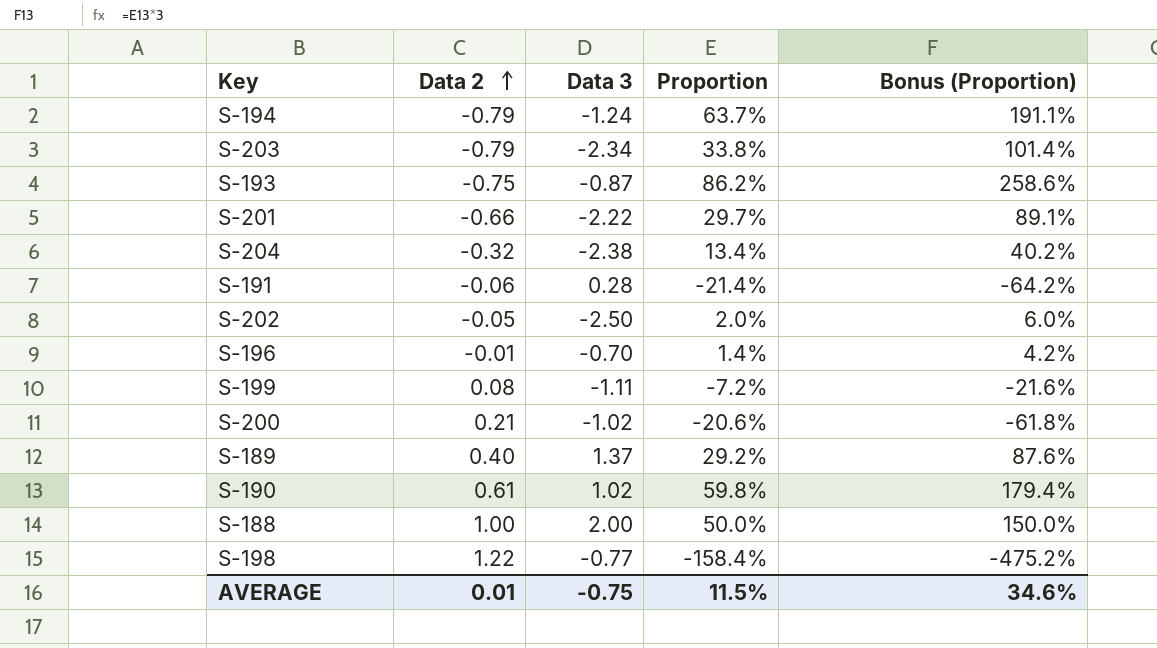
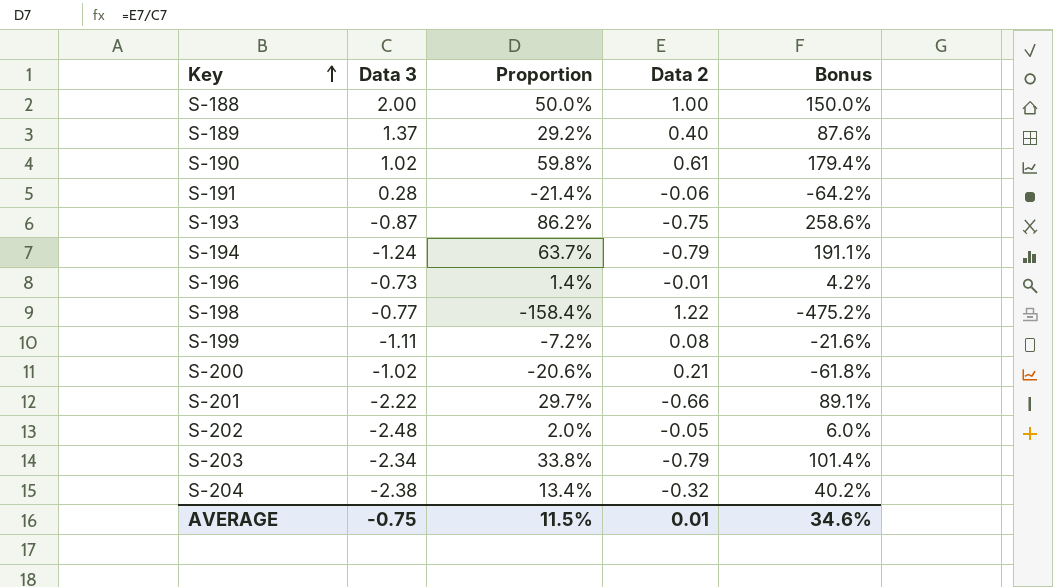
row order: Data 2 ascending -> Key ascending
column Data 2 | position: 2 -> 4
column name: Bonus (Proportion) -> Bonus
S-196 | Data 3: -0.70 -> -0.73
S-202 | Data 3: -2.50 -> -2.48

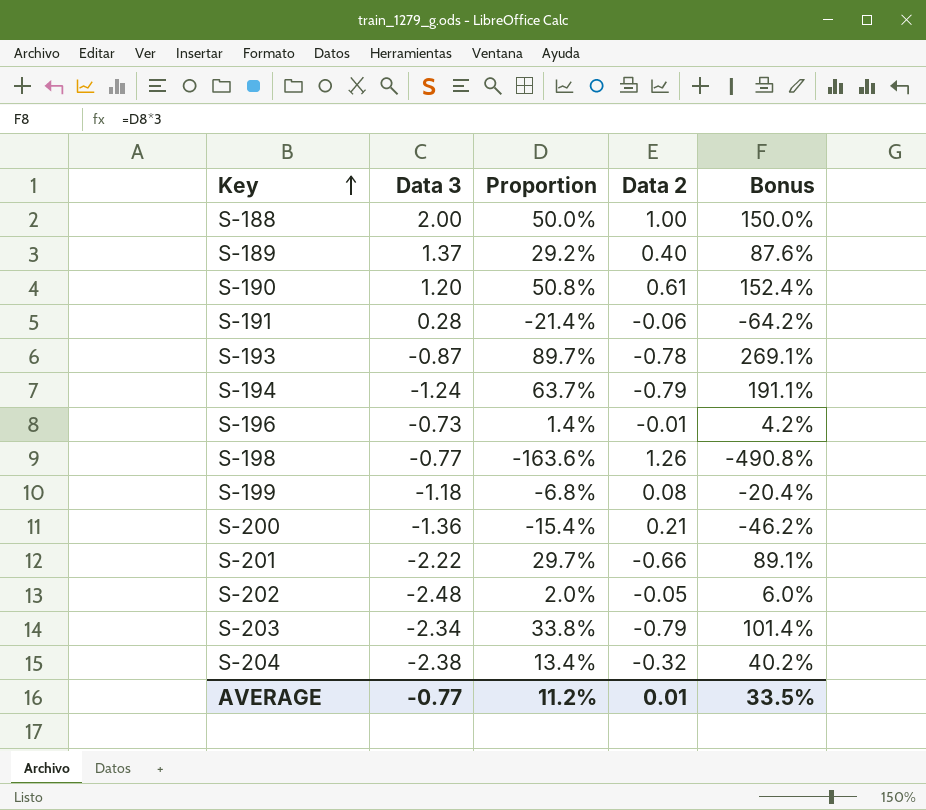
S-190 | Data 3: 1.02 -> 1.20
S-190 | Proportion: 59.8% -> 50.8%
S-190 | Bonus: 179.4% -> 152.4%
S-193 | Proportion: 86.2% -> 89.7%
S-193 | Data 2: -0.75 -> -0.78
S-193 | Bonus: 258.6% -> 269.1%
S-198 | Proportion: -158.4% -> -163.6%
S-198 | Data 2: 1.22 -> 1.26
S-198 | Bonus: -475.2% -> -490.8%
S-199 | Data 3: -1.11 -> -1.18
S-199 | Proportion: -7.2% -> -6.8%
S-199 | Bonus: -21.6% -> -20.4%
S-200 | Data 3: -1.02 -> -1.36
S-200 | Proportion: -20.6% -> -15.4%
S-200 | Bonus: -61.8% -> -46.2%
AVERAGE | Data 3: -0.75 -> -0.77
AVERAGE | Proportion: 11.5% -> 11.2%
AVERAGE | Bonus: 34.6% -> 33.5%

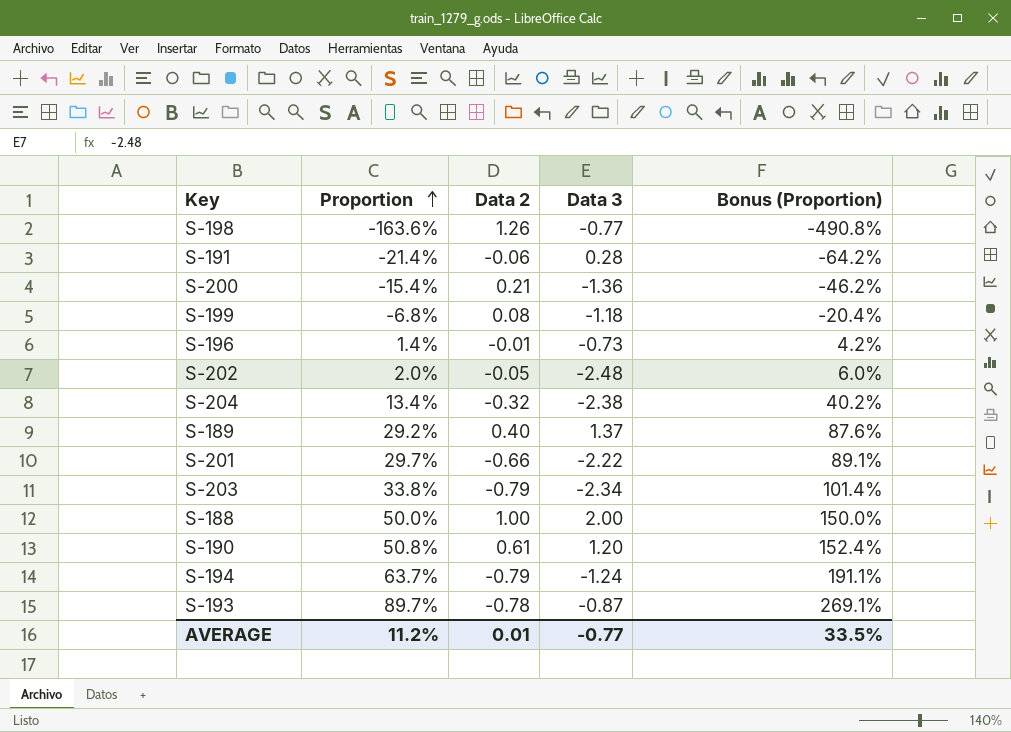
row order: Key ascending -> Proportion ascending
column Data 3 | position: 2 -> 4
column name: Bonus -> Bonus (Proportion)

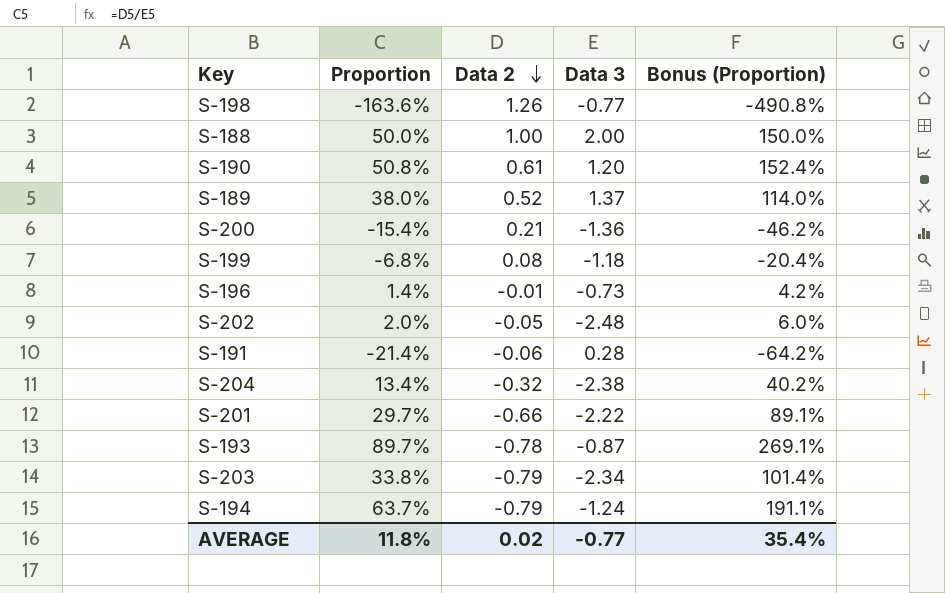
row order: Proportion ascending -> Data 2 descending
S-189 | Proportion: 29.2% -> 38.0%
S-189 | Data 2: 0.40 -> 0.52
S-189 | Bonus (Proportion): 87.6% -> 114.0%
AVERAGE | Proportion: 11.2% -> 11.8%
AVERAGE | Data 2: 0.01 -> 0.02
AVERAGE | Bonus (Proportion): 33.5% -> 35.4%

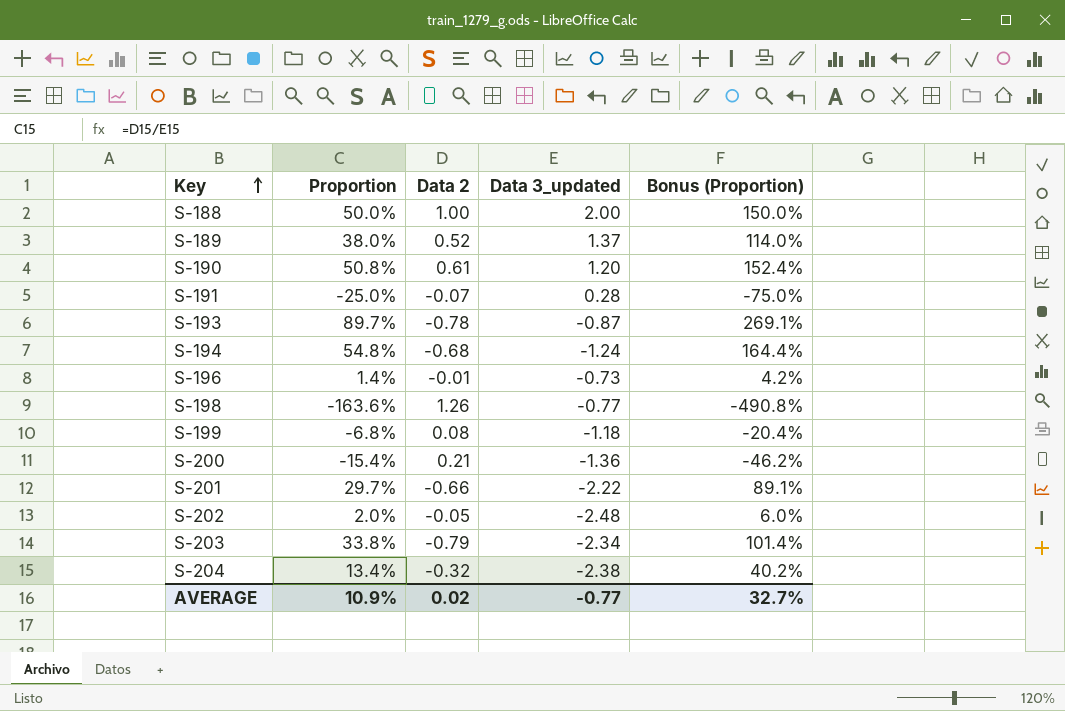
row order: Data 2 descending -> Key ascending
column name: Data 3 -> Data 3_updated
S-191 | Proportion: -21.4% -> -25.0%
S-191 | Data 2: -0.06 -> -0.07
S-191 | Bonus (Proportion): -64.2% -> -75.0%
S-194 | Proportion: 63.7% -> 54.8%
S-194 | Data 2: -0.79 -> -0.68
S-194 | Bonus (Proportion): 191.1% -> 164.4%
AVERAGE | Proportion: 11.8% -> 10.9%
AVERAGE | Bonus (Proportion): 35.4% -> 32.7%

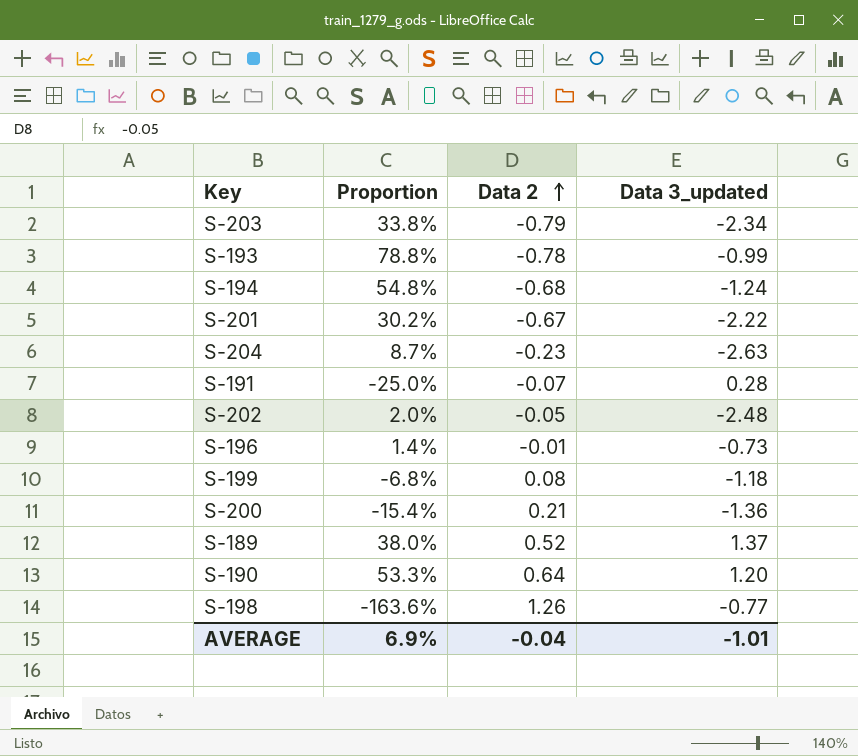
row order: Key ascending -> Data 2 ascending
column Bonus (Proportion) | formula: [Proportion] * 3 -> none
row S-188: 50.0% | 1.00 | 2.00 | 150.0% -> none
S-193 | Proportion: 89.7% -> 78.8%
S-193 | Data 3_updated: -0.87 -> -0.99
S-201 | Proportion: 29.7% -> 30.2%
S-201 | Data 2: -0.66 -> -0.67
S-204 | Proportion: 13.4% -> 8.7%
S-204 | Data 2: -0.32 -> -0.23
S-204 | Data 3_updated: -2.38 -> -2.63
S-190 | Proportion: 50.8% -> 53.3%
S-190 | Data 2: 0.61 -> 0.64
AVERAGE | Proportion: 10.9% -> 6.9%
AVERAGE | Data 2: 0.02 -> -0.04
AVERAGE | Data 3_updated: -0.77 -> -1.01

